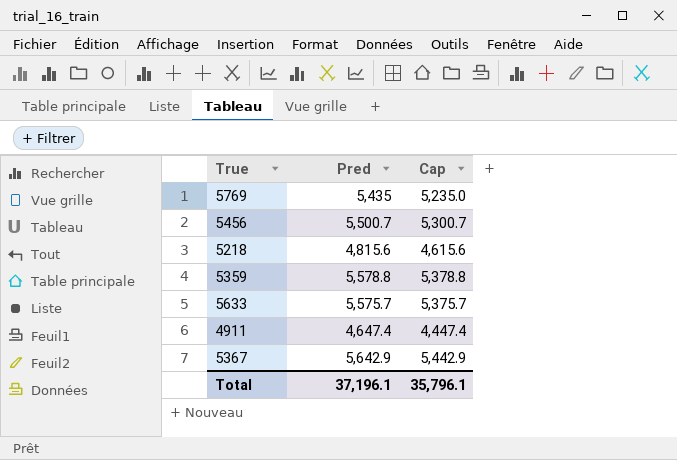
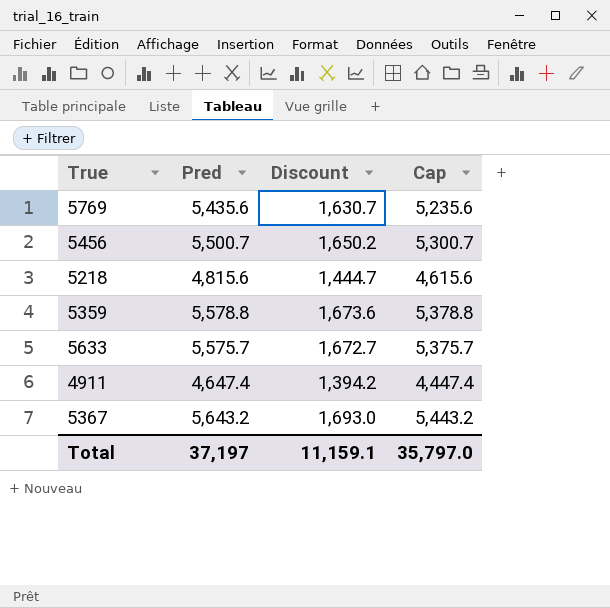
column Discount | formula: none -> [Pred] * 0.3
5769 | Pred: 5,435 -> 5,435.6
5769 | Cap: 5,235.0 -> 5,235.6
5367 | Pred: 5,642.9 -> 5,643.2
5367 | Cap: 5,442.9 -> 5,443.2
Total | Pred: 37,196.1 -> 37,197
Total | Cap: 35,796.1 -> 35,797.0

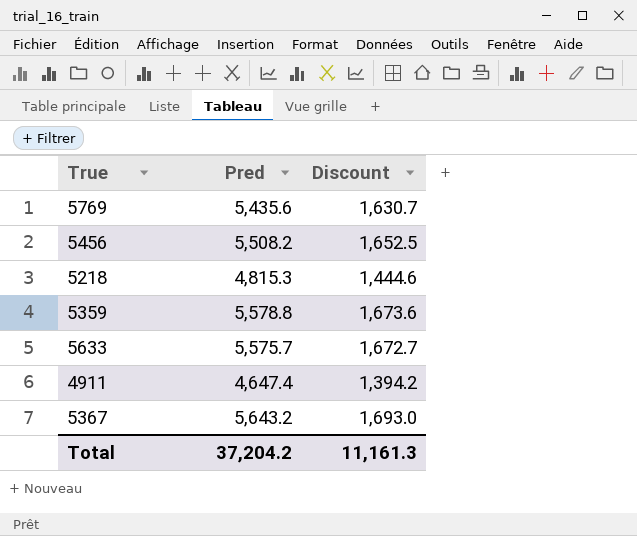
column Cap | formula: [Pred] - 200 -> none
5456 | Pred: 5,500.7 -> 5,508.2
5456 | Discount: 1,650.2 -> 1,652.5
5218 | Pred: 4,815.6 -> 4,815.3
5218 | Discount: 1,444.7 -> 1,444.6
Total | Pred: 37,197 -> 37,204.2
Total | Discount: 11,159.1 -> 11,161.3

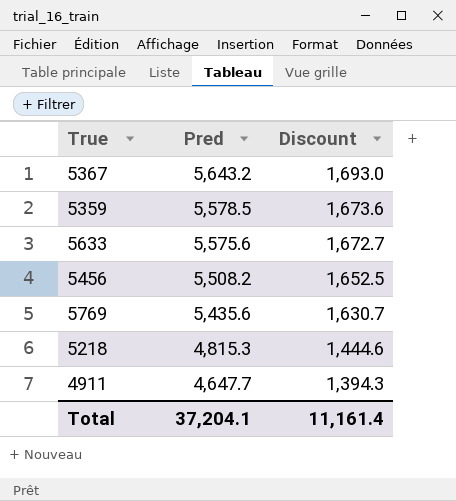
row order: none -> Pred descending
5359 | Pred: 5,578.8 -> 5,578.5
5633 | Pred: 5,575.7 -> 5,575.6
4911 | Pred: 4,647.4 -> 4,647.7
4911 | Discount: 1,394.2 -> 1,394.3
Total | Pred: 37,204.2 -> 37,204.1
Total | Discount: 11,161.3 -> 11,161.4

